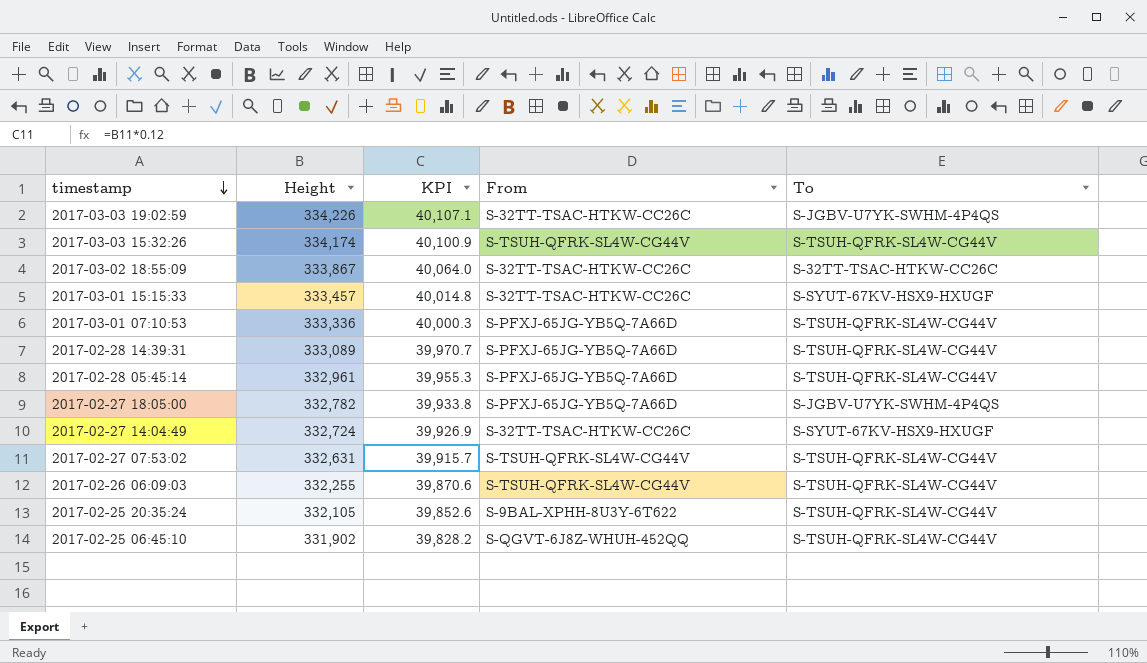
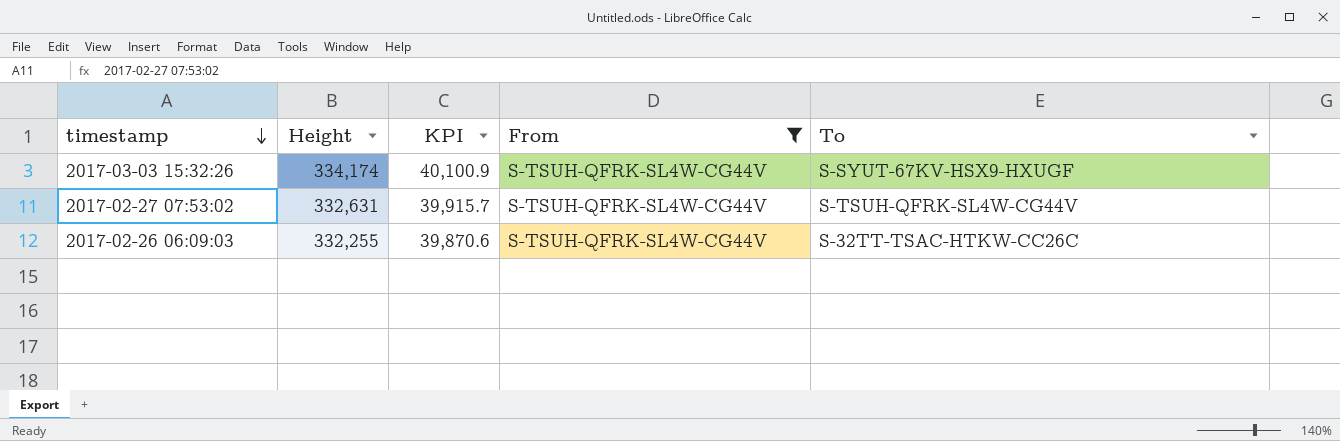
filter: none -> From = S-TSUH-QFRK-SL4W-CG44V
2017-03-03 15:32:26 | To: S-TSUH-QFRK-SL4W-CG44V -> S-SYUT-67KV-HSX9-HXUGF
2017-02-26 06:09:03 | To: S-TSUH-QFRK-SL4W-CG44V -> S-32TT-TSAC-HTKW-CC26C

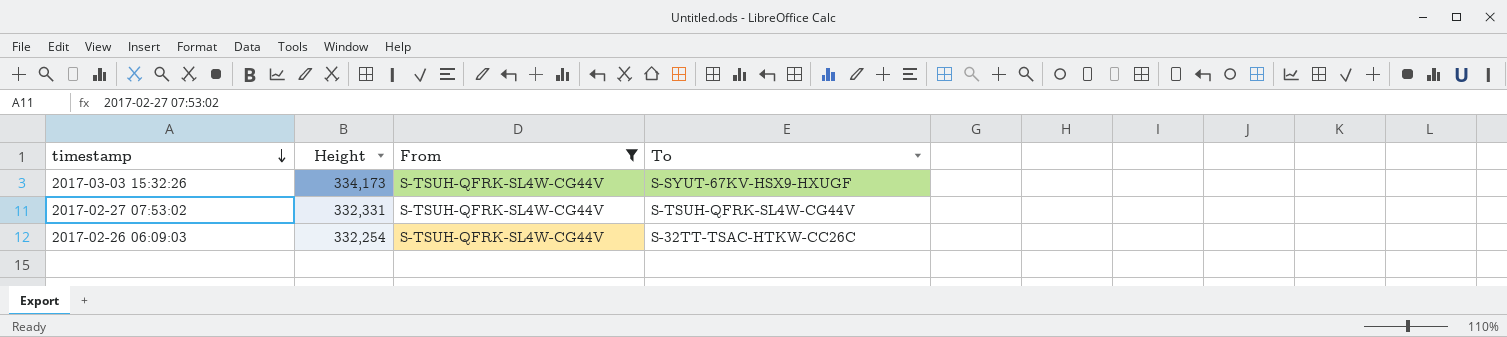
column KPI | formula: [Height] * 0.12 -> none
2017-03-03 15:32:26 | Height: 334,174 -> 334,173
2017-02-27 07:53:02 | Height: 332,631 -> 332,331
2017-02-26 06:09:03 | Height: 332,255 -> 332,254

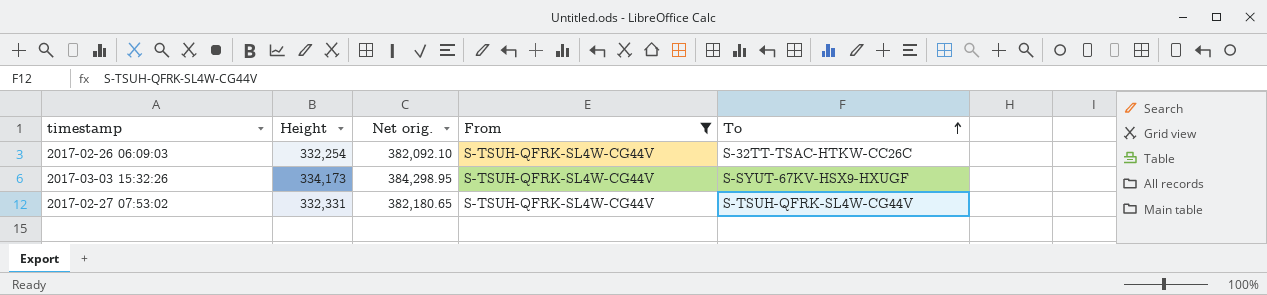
row order: timestamp descending -> To ascending
column Net orig. | formula: none -> [Height] * 1.15

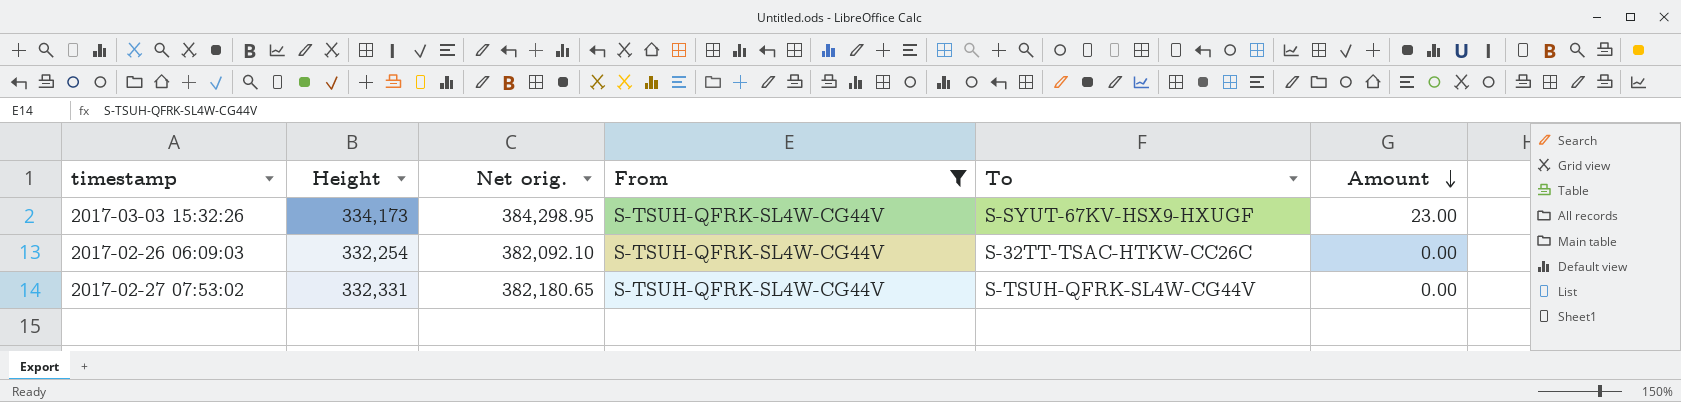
row order: To ascending -> Amount descending
column Amount | position: none -> 6

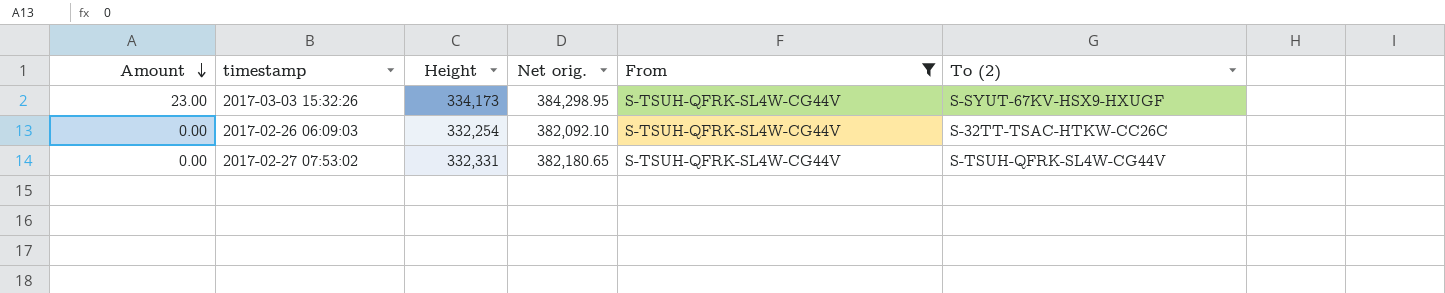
column Amount | position: 6 -> 1
column name: To -> To (2)

